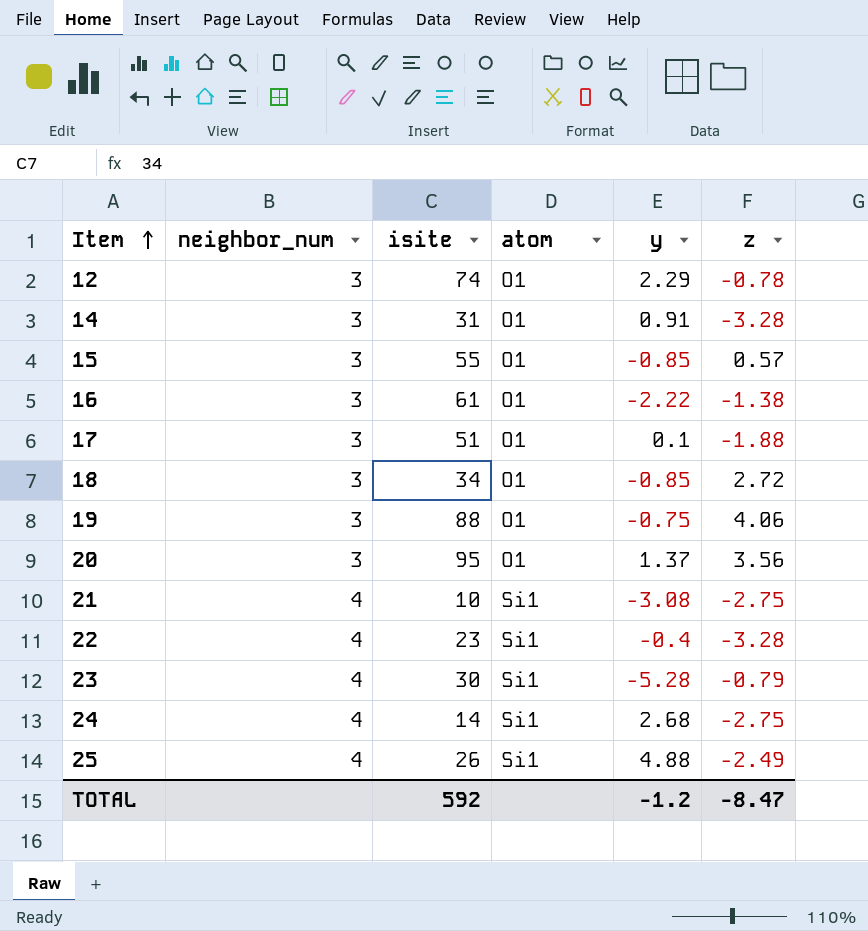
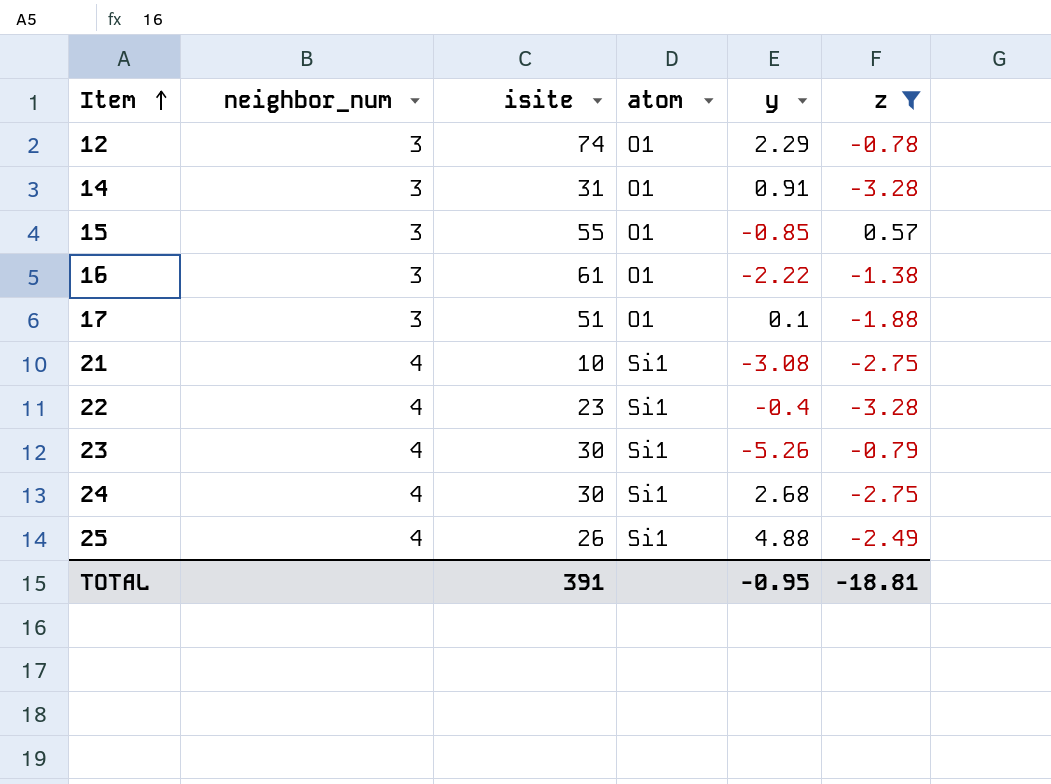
filter: none -> z <= 0.57
23 | y: -5.28 -> -5.26
24 | isite: 14 -> 30
TOTAL | isite: 592 -> 391
TOTAL | y: -1.2 -> -0.95
TOTAL | z: -8.47 -> -18.81

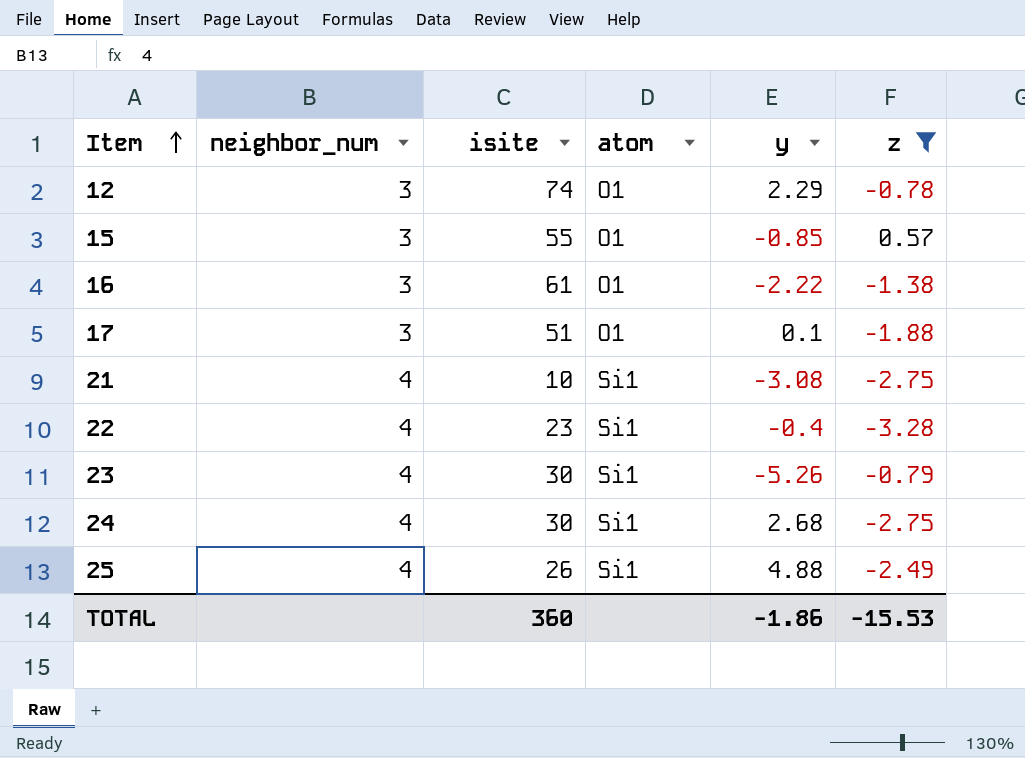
row 14: 3 | 31 | O1 | 0.91 | -3.28 -> none
TOTAL | isite: 391 -> 360
TOTAL | y: -0.95 -> -1.86
TOTAL | z: -18.81 -> -15.53

